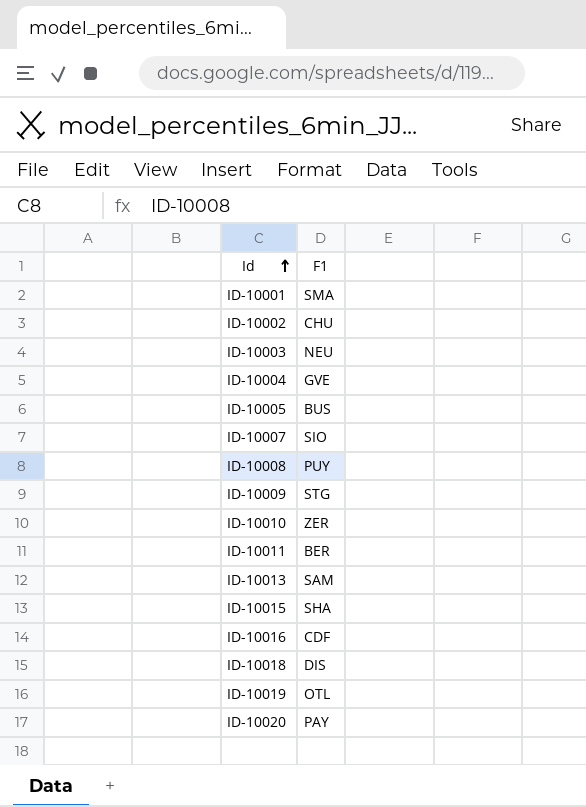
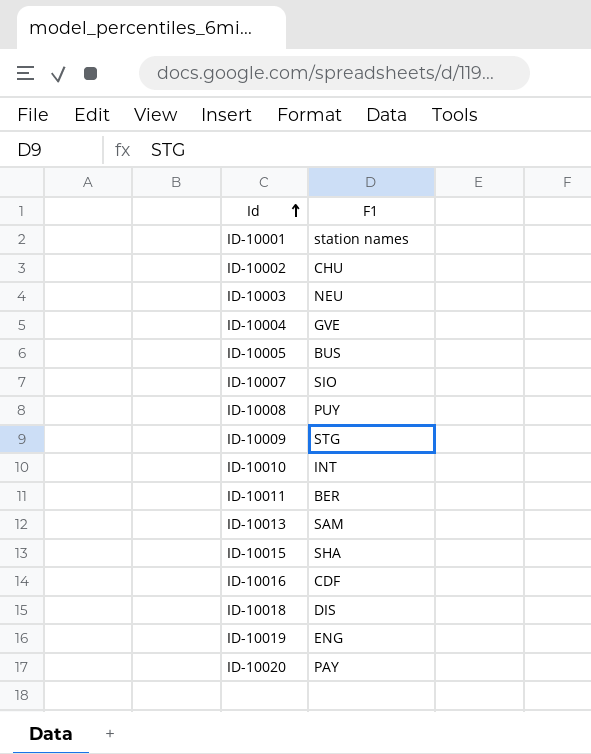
ID-10001 | F1: SMA -> station names
ID-10010 | F1: ZER -> INT
ID-10019 | F1: OTL -> ENG

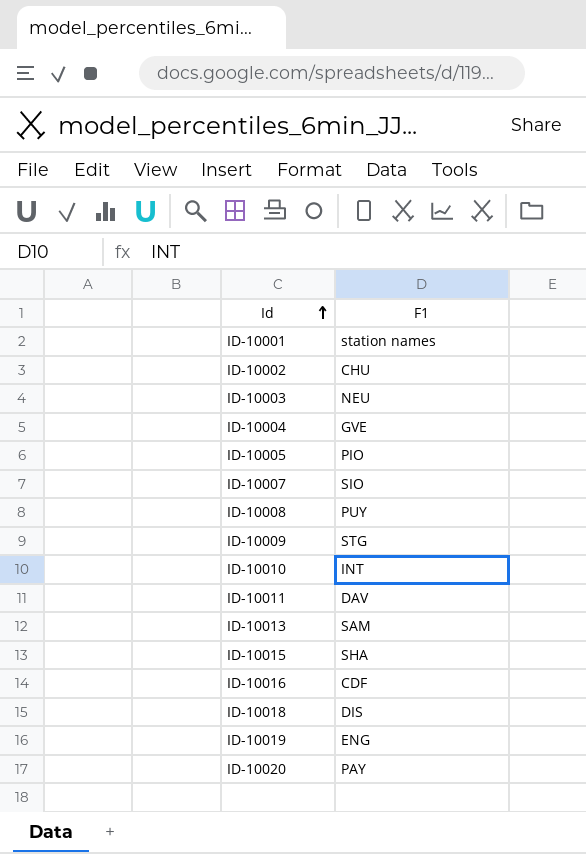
ID-10005 | F1: BUS -> PIO
ID-10011 | F1: BER -> DAV

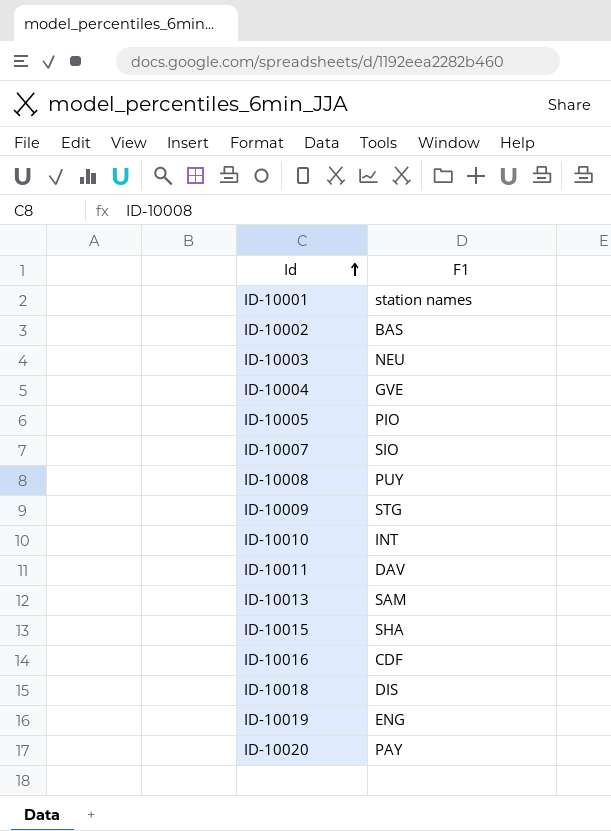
ID-10002 | F1: CHU -> BAS

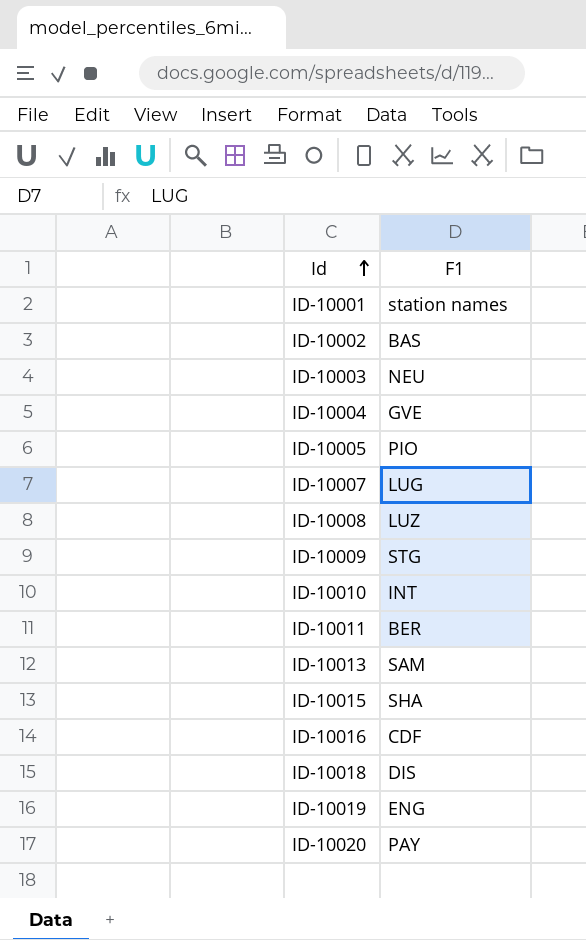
ID-10007 | F1: SIO -> LUG
ID-10008 | F1: PUY -> LUZ
ID-10011 | F1: DAV -> BER

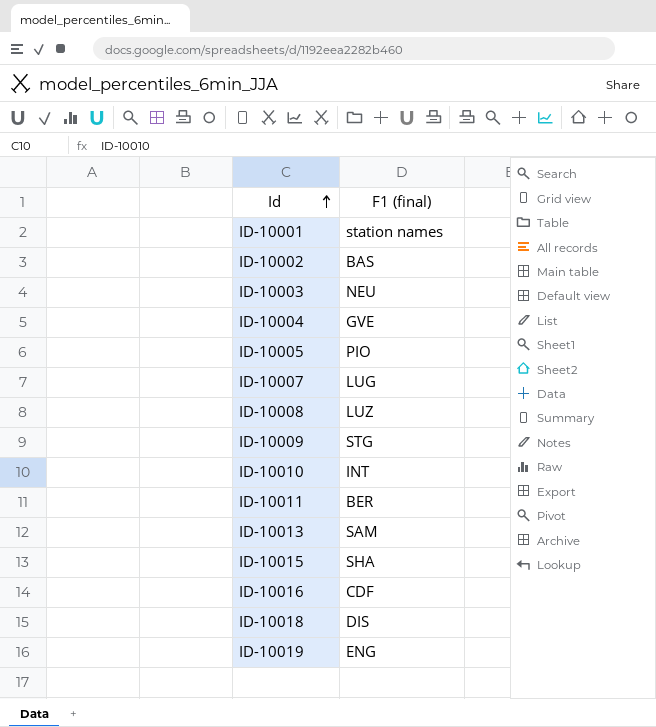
column name: F1 -> F1 (final)
row ID-10020: PAY -> none

